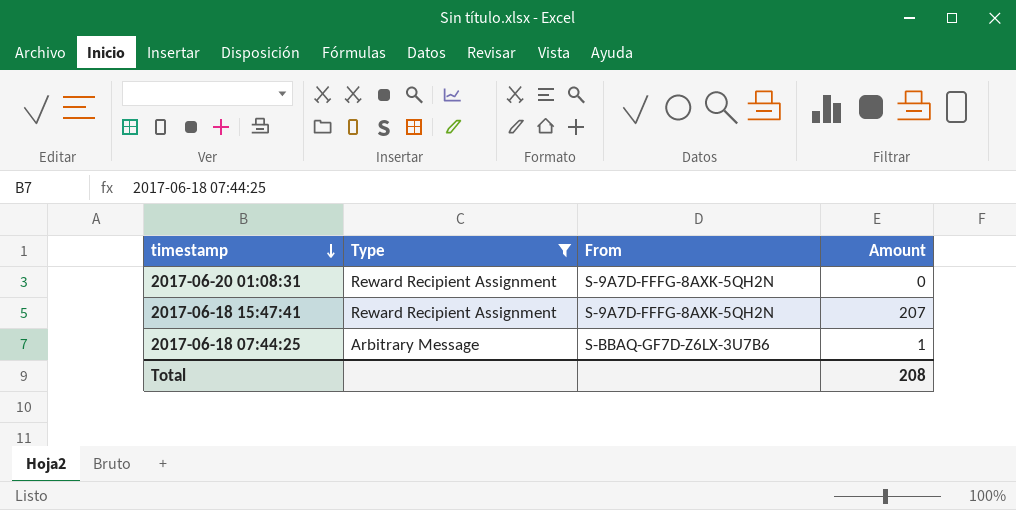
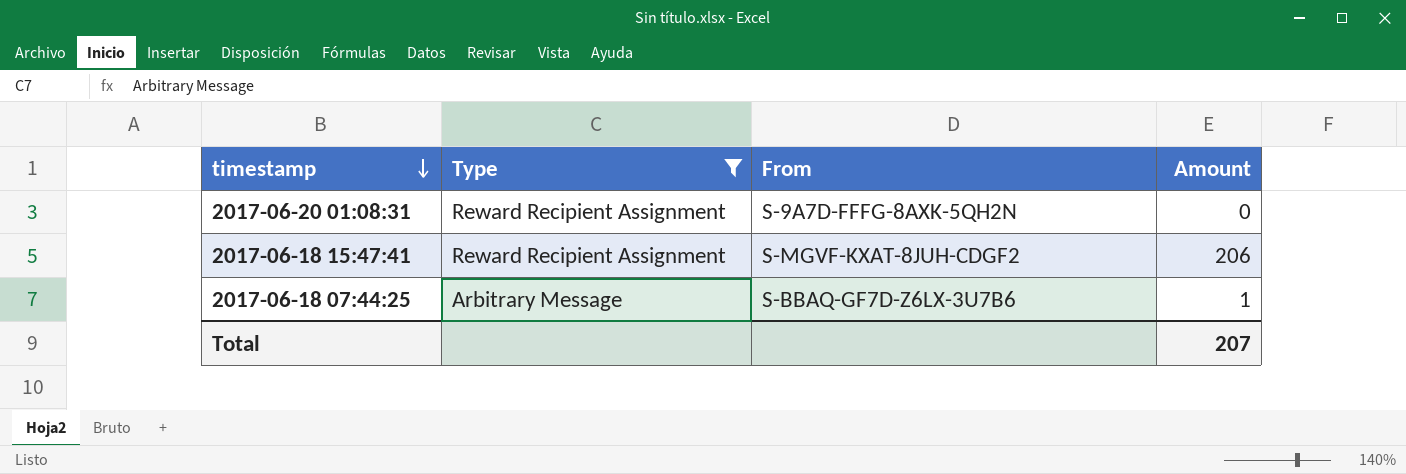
2017-06-18 15:47:41 | From: S-9A7D-FFFG-8AXK-5QH2N -> S-MGVF-KXAT-8JUH-CDGF2
2017-06-18 15:47:41 | Amount: 207 -> 206
Total | Amount: 208 -> 207

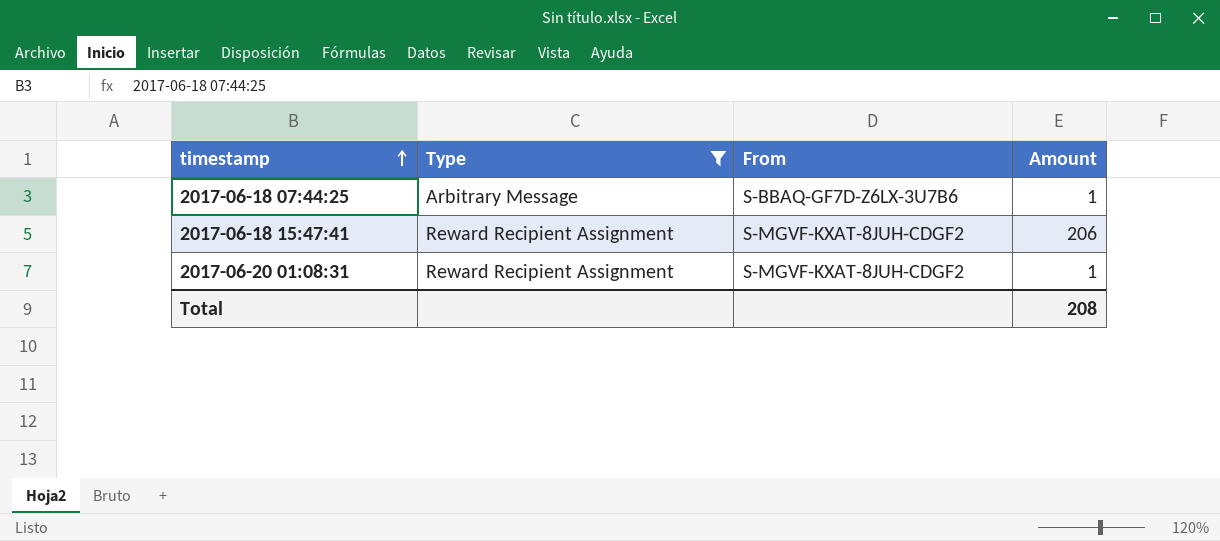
row order: timestamp descending -> timestamp ascending
2017-06-20 01:08:31 | From: S-9A7D-FFFG-8AXK-5QH2N -> S-MGVF-KXAT-8JUH-CDGF2
2017-06-20 01:08:31 | Amount: 0 -> 1
Total | Amount: 207 -> 208

